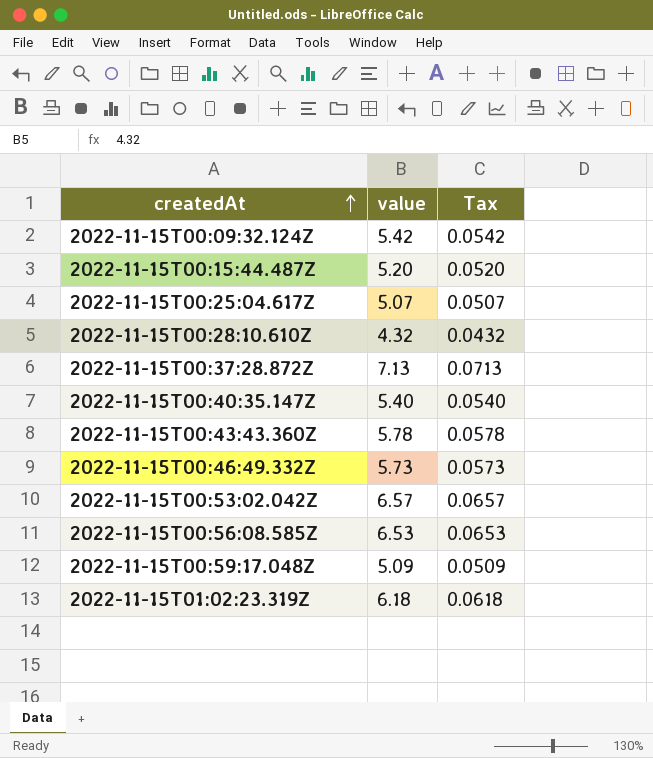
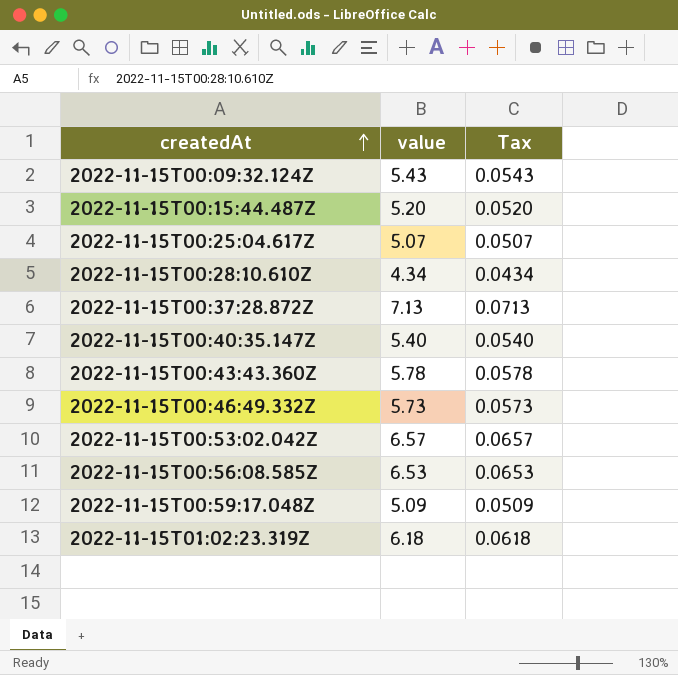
2022-11-15T00:09:32.124Z | value: 5.42 -> 5.43
2022-11-15T00:09:32.124Z | Tax: 0.0542 -> 0.0543
2022-11-15T00:28:10.610Z | value: 4.32 -> 4.34
2022-11-15T00:28:10.610Z | Tax: 0.0432 -> 0.0434

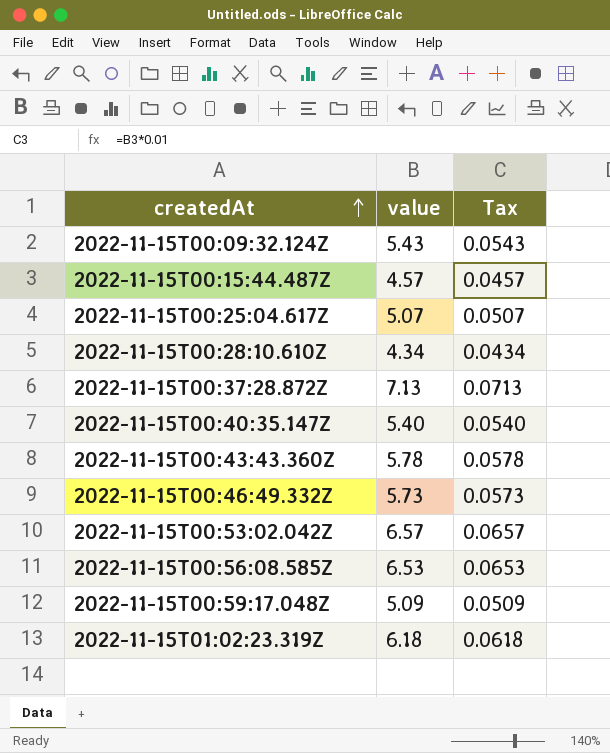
2022-11-15T00:15:44.487Z | value: 5.20 -> 4.57
2022-11-15T00:15:44.487Z | Tax: 0.0520 -> 0.0457

